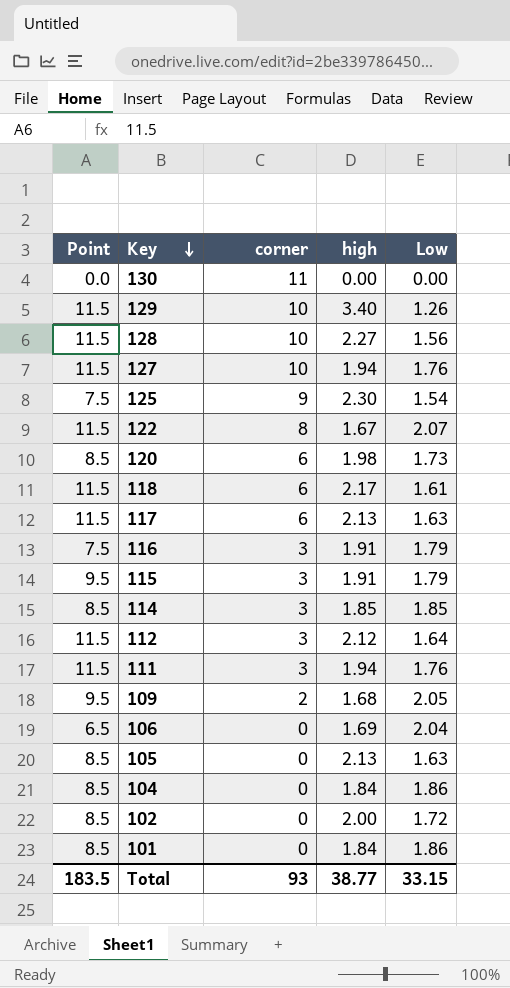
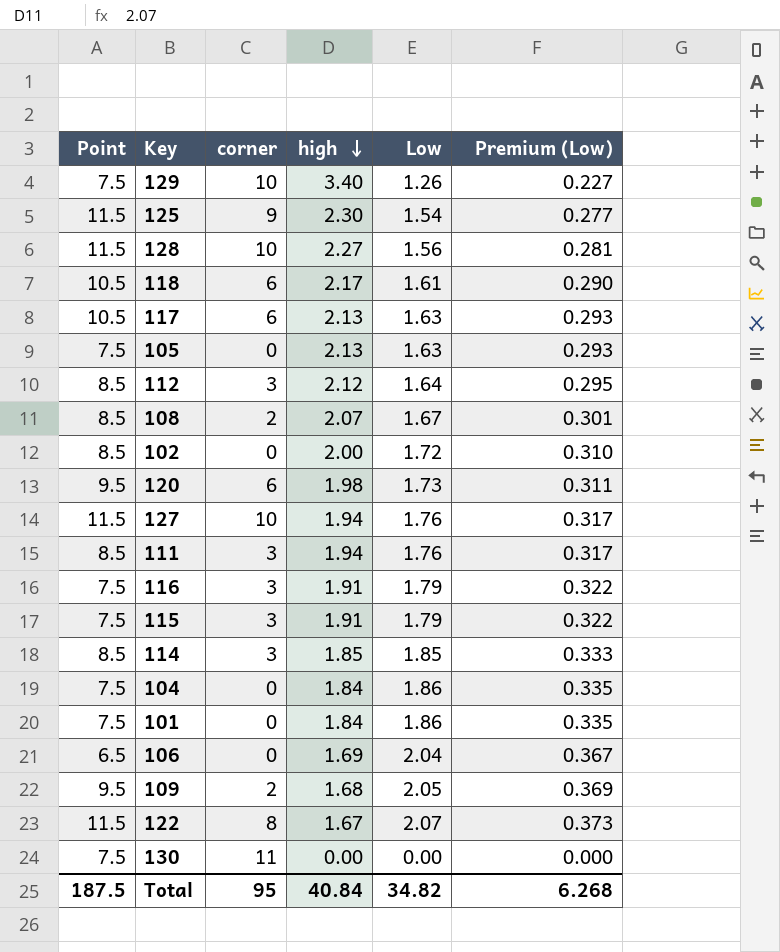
row order: Key descending -> high descending
column Premium (Low) | formula: none -> [Low] * 0.18
129 | Point: 11.5 -> 7.5
125 | Point: 7.5 -> 11.5
118 | Point: 11.5 -> 10.5
117 | Point: 11.5 -> 10.5
105 | Point: 8.5 -> 7.5
112 | Point: 11.5 -> 8.5
row 108: none -> 8.5 | 2 | 2.07 | 1.67 | 0.301
120 | Point: 8.5 -> 9.5
111 | Point: 11.5 -> 8.5
115 | Point: 9.5 -> 7.5
104 | Point: 8.5 -> 7.5
101 | Point: 8.5 -> 7.5
130 | Point: 0.0 -> 7.5
Total | Point: 183.5 -> 187.5
Total | corner: 93 -> 95
Total | high: 38.77 -> 40.84
Total | Low: 33.15 -> 34.82

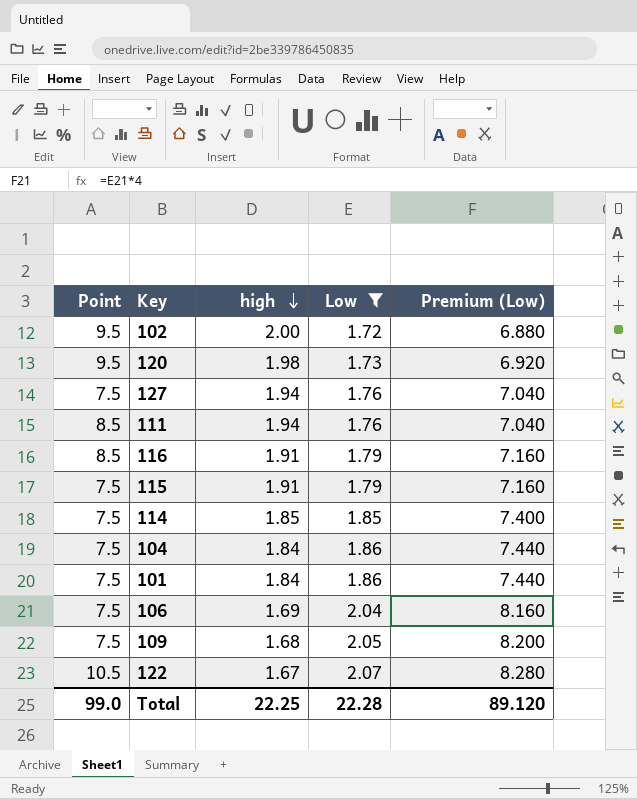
filter: none -> Low >= 1.72
column corner | position: 3 -> none
column Premium (Low) | formula: [Low] * 0.18 -> [Low] * 4
102 | Point: 8.5 -> 9.5
127 | Point: 11.5 -> 7.5
116 | Point: 7.5 -> 8.5
114 | Point: 8.5 -> 7.5
106 | Point: 6.5 -> 7.5
109 | Point: 9.5 -> 7.5
122 | Point: 11.5 -> 10.5
Total | Point: 187.5 -> 99.0
Total | high: 40.84 -> 22.25
Total | Low: 34.82 -> 22.28
Total | Premium (Low): 6.268 -> 89.120

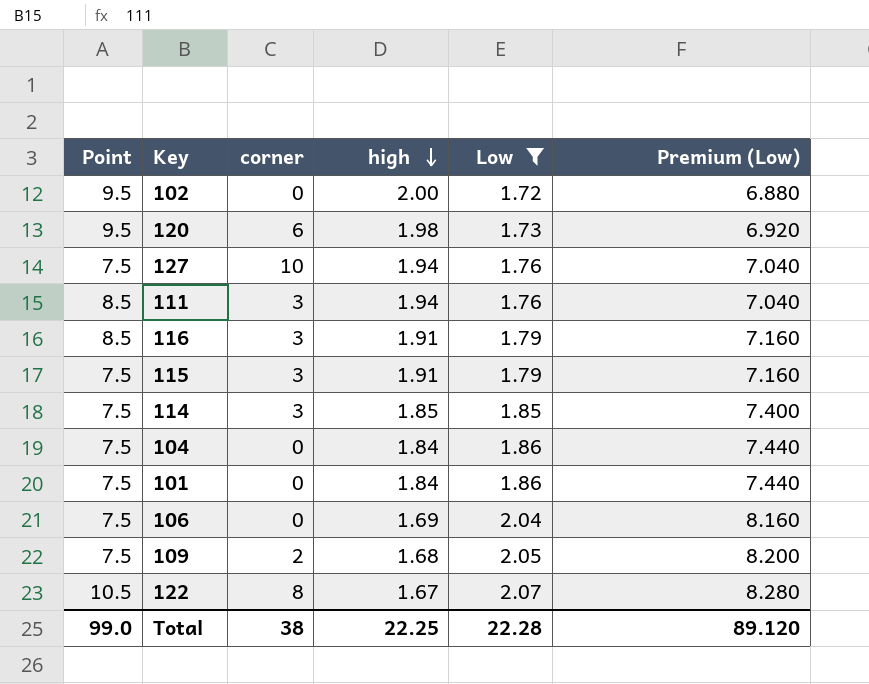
column corner | position: none -> 3

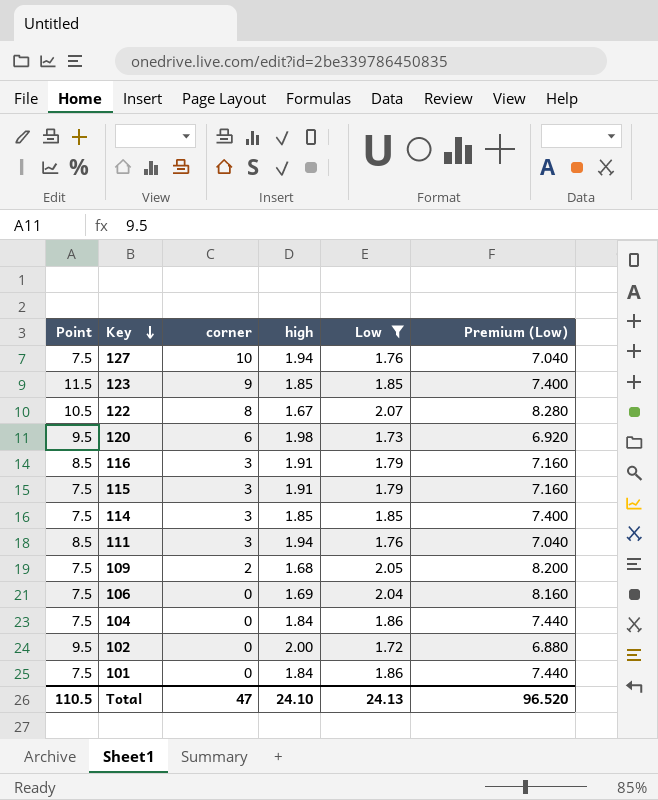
row order: high descending -> Key descending
row 123: none -> 11.5 | 9 | 1.85 | 1.85 | 7.400
Total | Point: 99.0 -> 110.5
Total | corner: 38 -> 47
Total | high: 22.25 -> 24.10
Total | Low: 22.28 -> 24.13
Total | Premium (Low): 89.120 -> 96.520

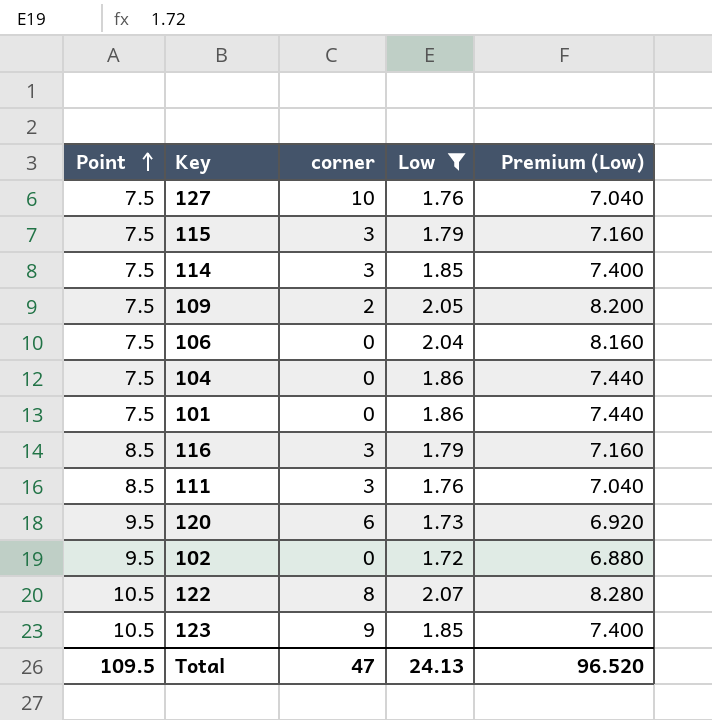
row order: Key descending -> Point ascending
column high | position: 4 -> none
123 | Point: 11.5 -> 10.5
Total | Point: 110.5 -> 109.5

